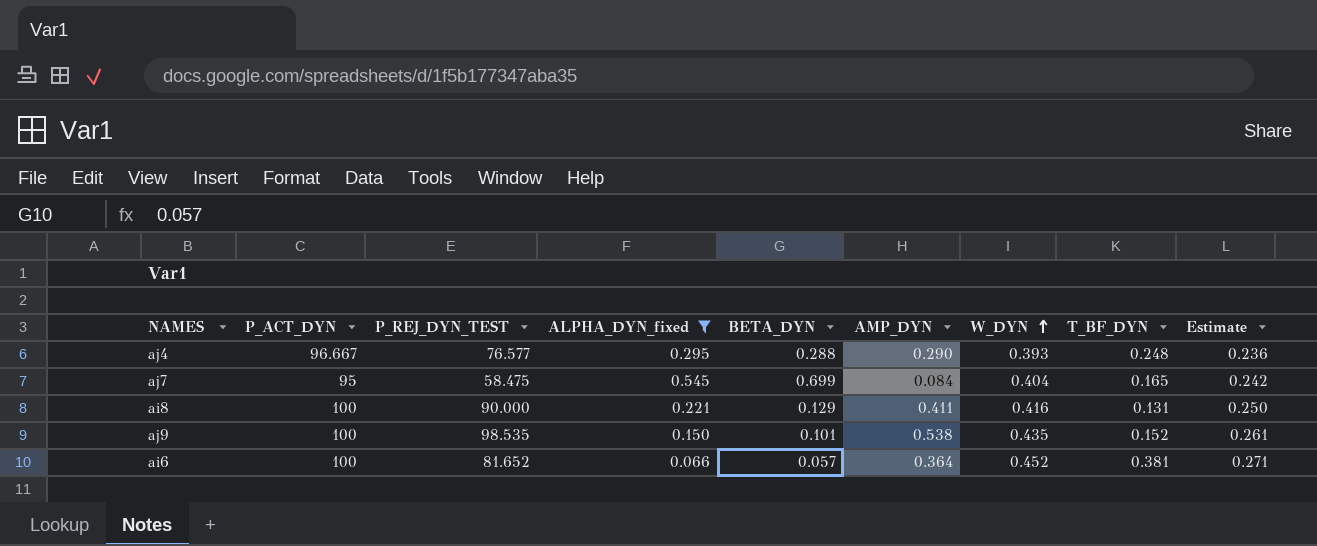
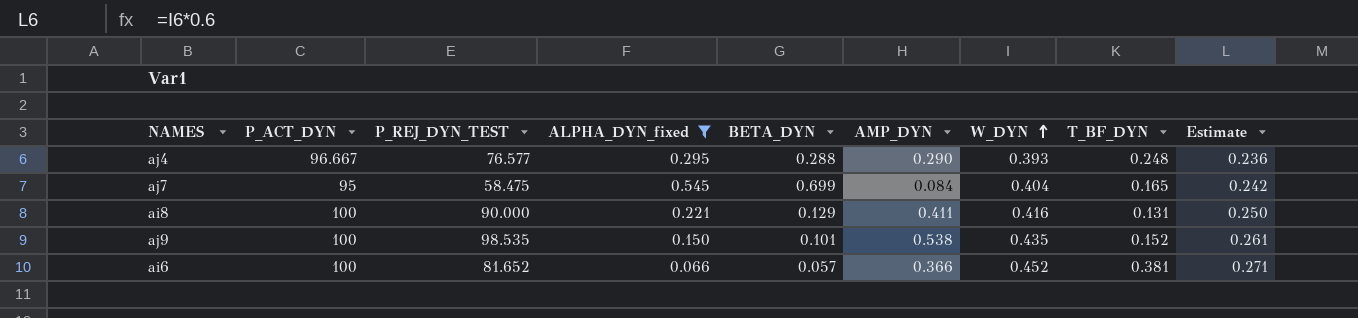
ai6 | AMP_DYN: 0.364 -> 0.366

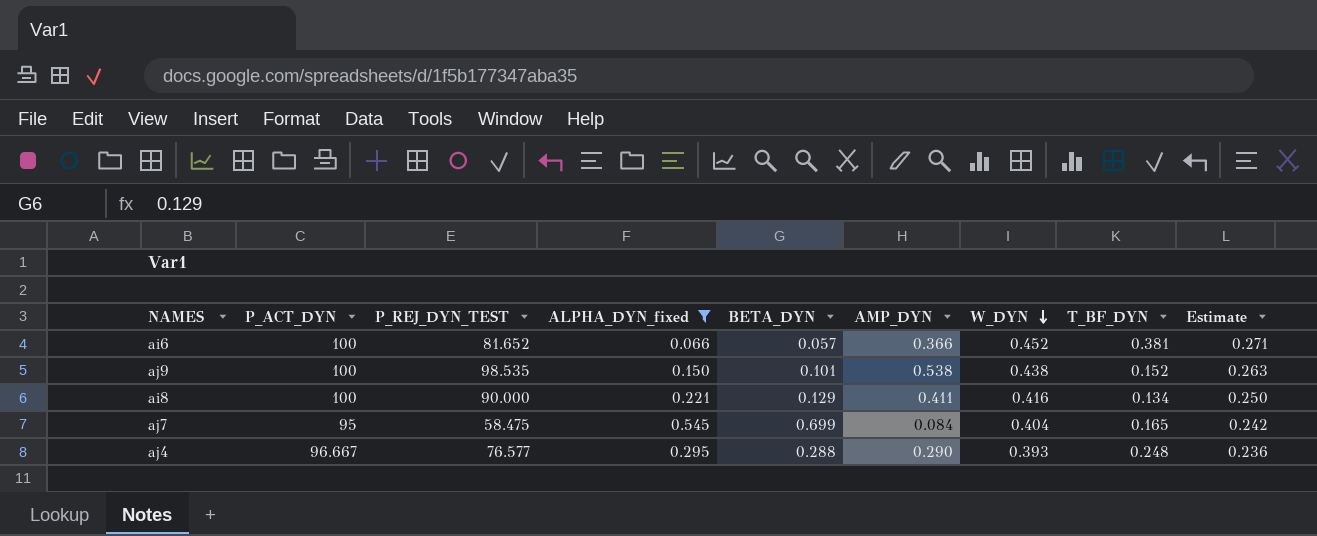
row order: W_DYN ascending -> W_DYN descending
aj9 | W_DYN: 0.435 -> 0.438
aj9 | Estimate: 0.261 -> 0.263
ai8 | T_BF_DYN: 0.131 -> 0.134

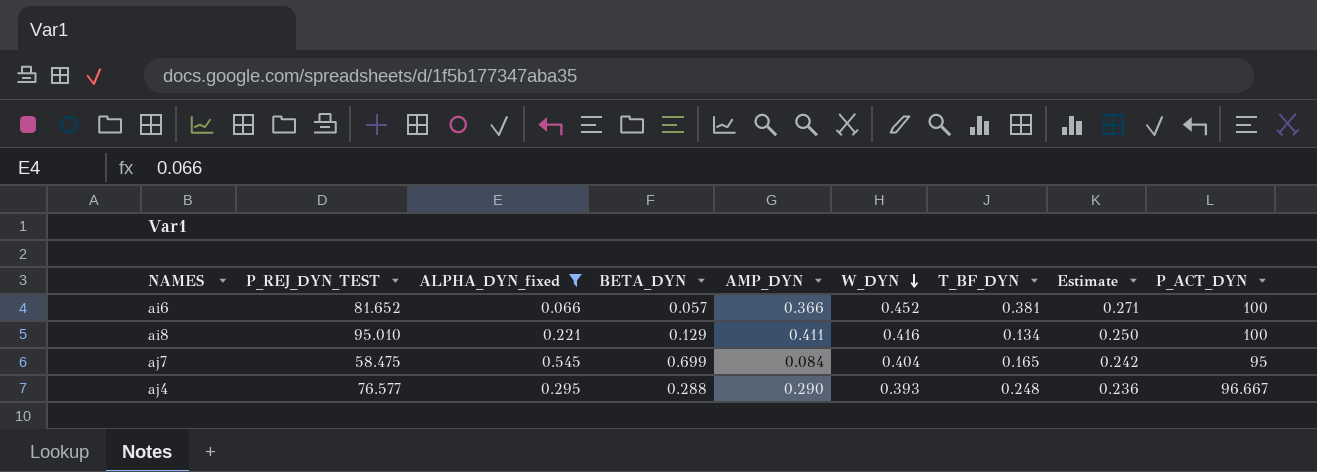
column P_ACT_DYN | position: 2 -> 9
row aj9: 100 | 98.535 | 0.150 | 0.101 | 0.538 | 0.438 | 0.152 | 0.263 -> none
ai8 | P_REJ_DYN_TEST: 90.000 -> 95.010

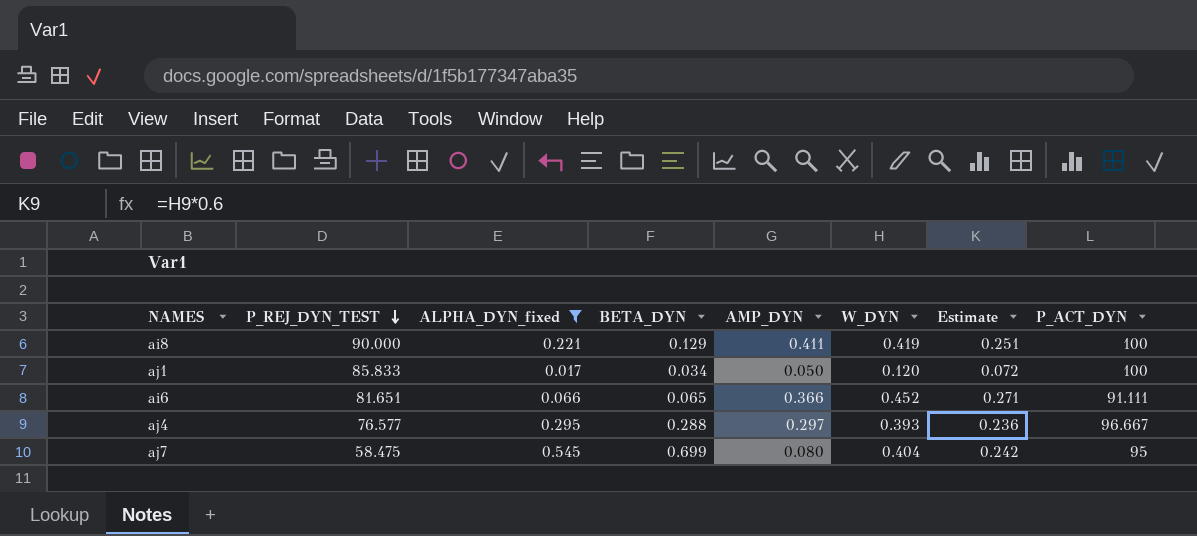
row order: W_DYN descending -> P_REJ_DYN_TEST descending
column T_BF_DYN | position: 7 -> none
ai8 | P_REJ_DYN_TEST: 95.010 -> 90.000
ai8 | W_DYN: 0.416 -> 0.419
ai8 | Estimate: 0.250 -> 0.251
row aj1: none -> 85.833 | 0.017 | 0.034 | 0.050 | 0.120 | 0.072 | 100
ai6 | P_REJ_DYN_TEST: 81.652 -> 81.651
ai6 | BETA_DYN: 0.057 -> 0.065
ai6 | P_ACT_DYN: 100 -> 91.111
aj4 | AMP_DYN: 0.290 -> 0.297
aj7 | AMP_DYN: 0.084 -> 0.080

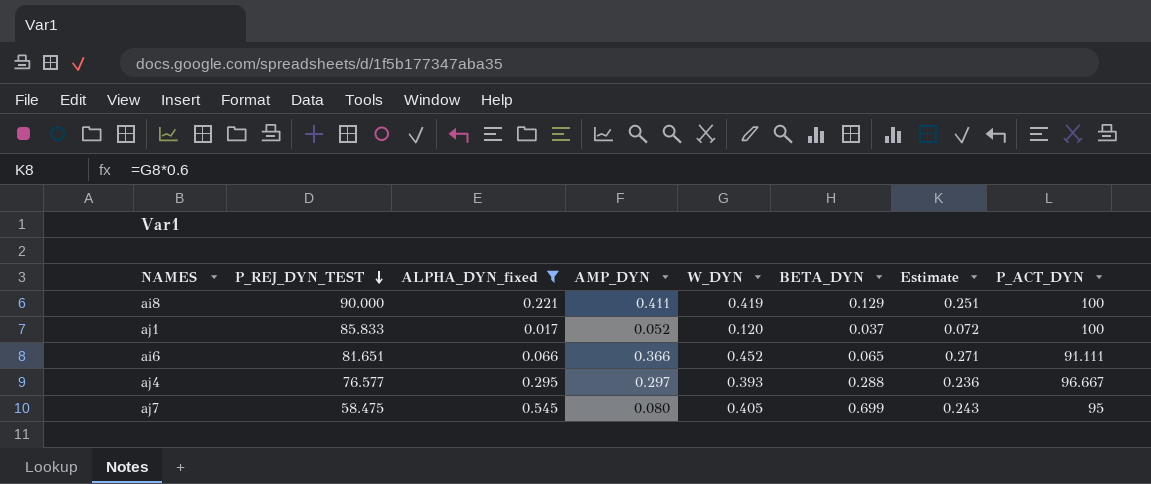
column BETA_DYN | position: 4 -> 6
aj1 | AMP_DYN: 0.050 -> 0.052
aj1 | BETA_DYN: 0.034 -> 0.037
aj7 | W_DYN: 0.404 -> 0.405
aj7 | Estimate: 0.242 -> 0.243

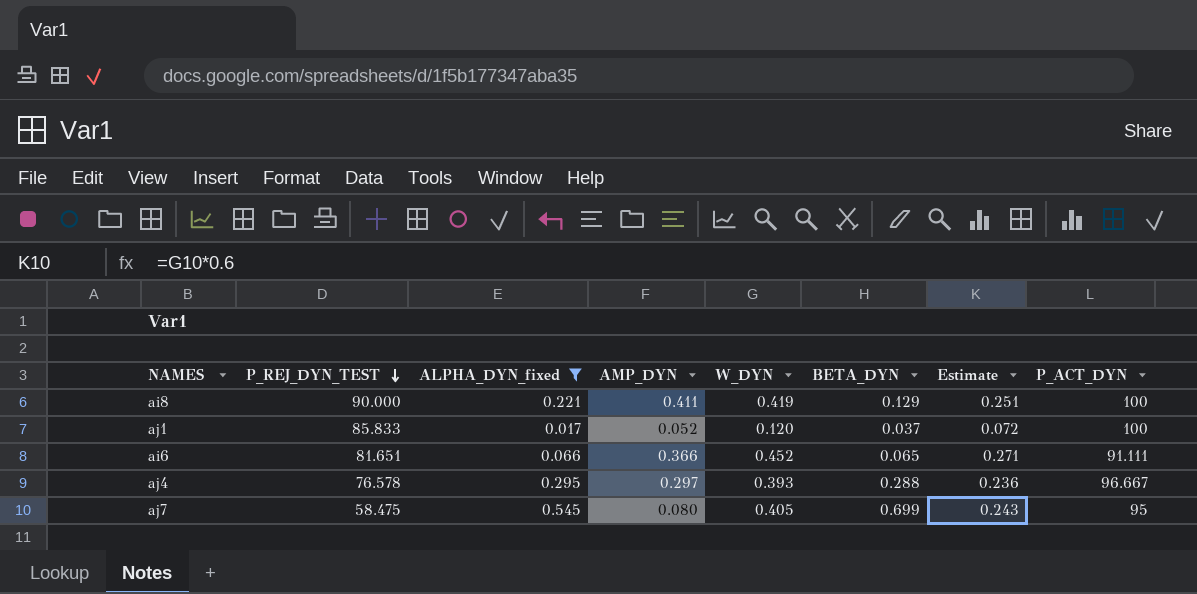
aj4 | P_REJ_DYN_TEST: 76.577 -> 76.578

